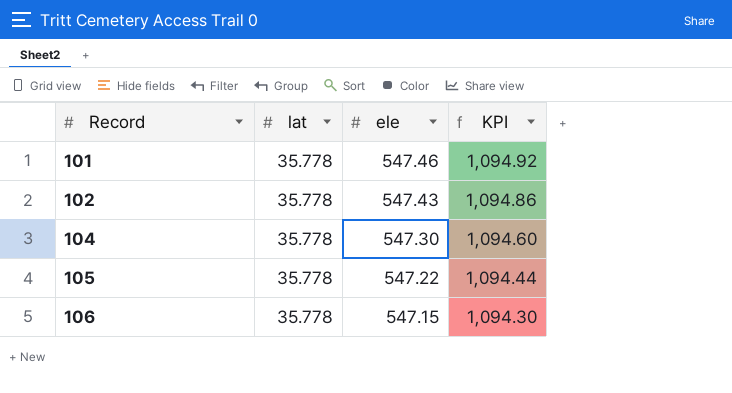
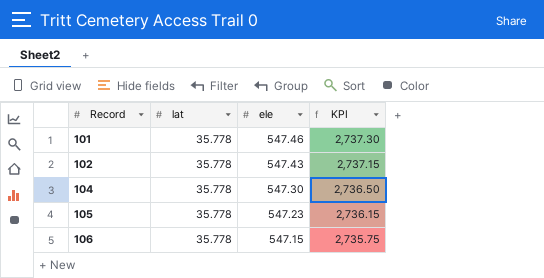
column KPI | formula: [ele] * 2 -> [ele] * 5
105 | ele: 547.22 -> 547.23

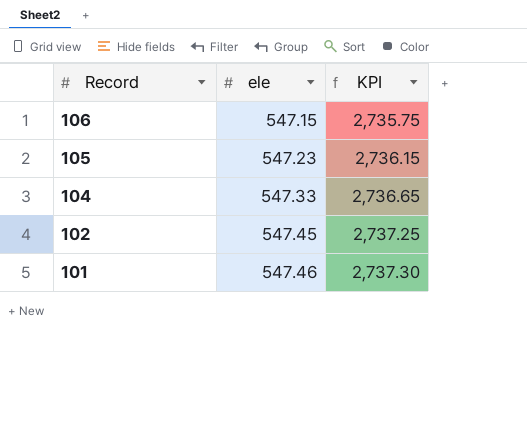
row order: Record ascending -> Record descending
column lat | position: 2 -> none
104 | ele: 547.30 -> 547.33
104 | KPI: 2,736.50 -> 2,736.65
102 | ele: 547.43 -> 547.45
102 | KPI: 2,737.15 -> 2,737.25

